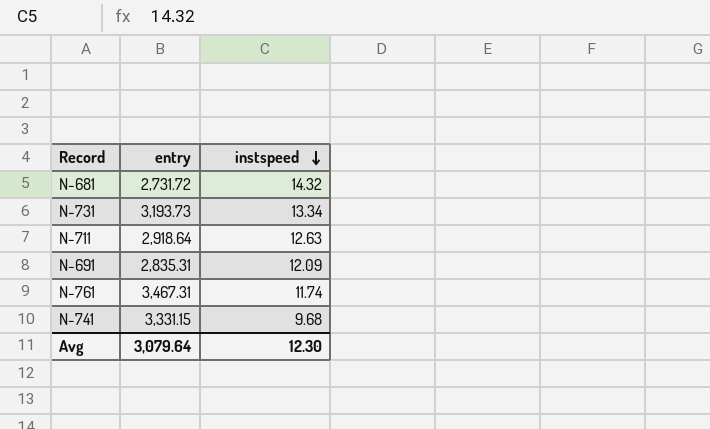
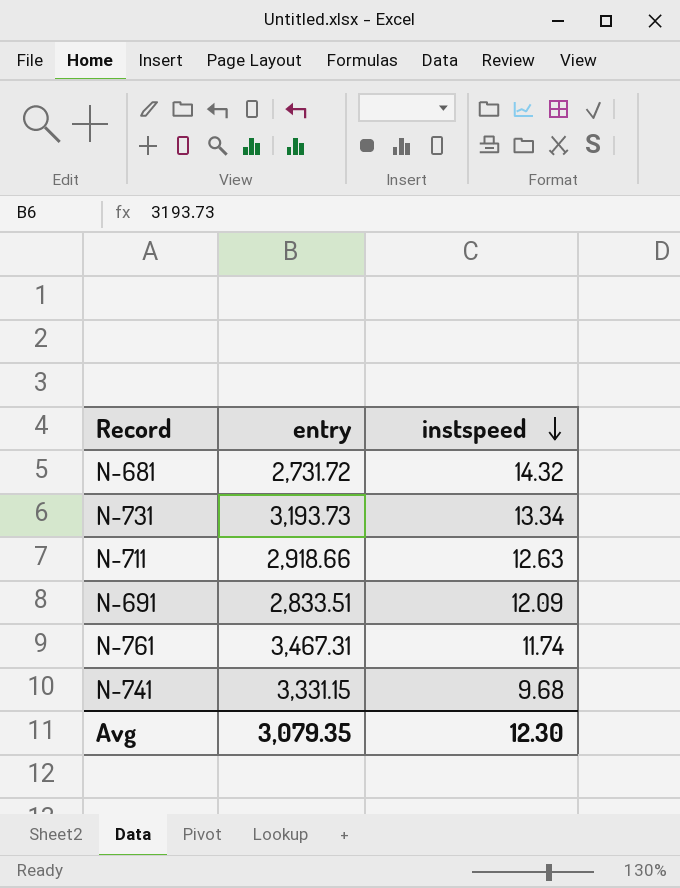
N-711 | entry: 2,918.64 -> 2,918.66
N-691 | entry: 2,835.31 -> 2,833.51
Avg | entry: 3,079.64 -> 3,079.35

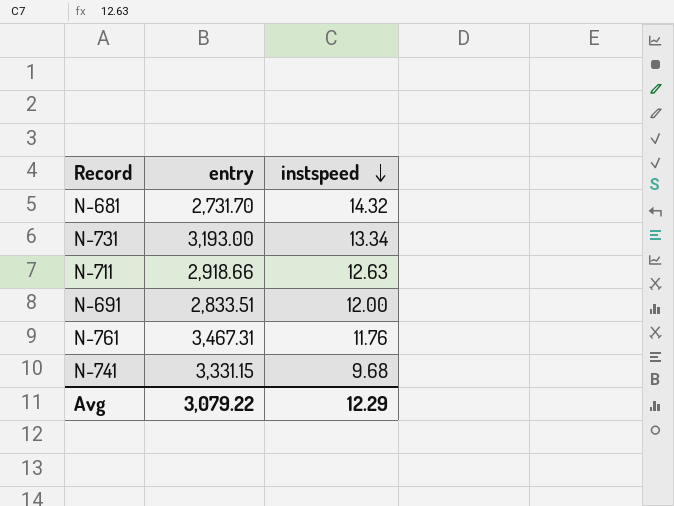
N-681 | entry: 2,731.72 -> 2,731.70
N-731 | entry: 3,193.73 -> 3,193.00
N-691 | instspeed: 12.09 -> 12.00
N-761 | instspeed: 11.74 -> 11.76
Avg | entry: 3,079.35 -> 3,079.22
Avg | instspeed: 12.30 -> 12.29

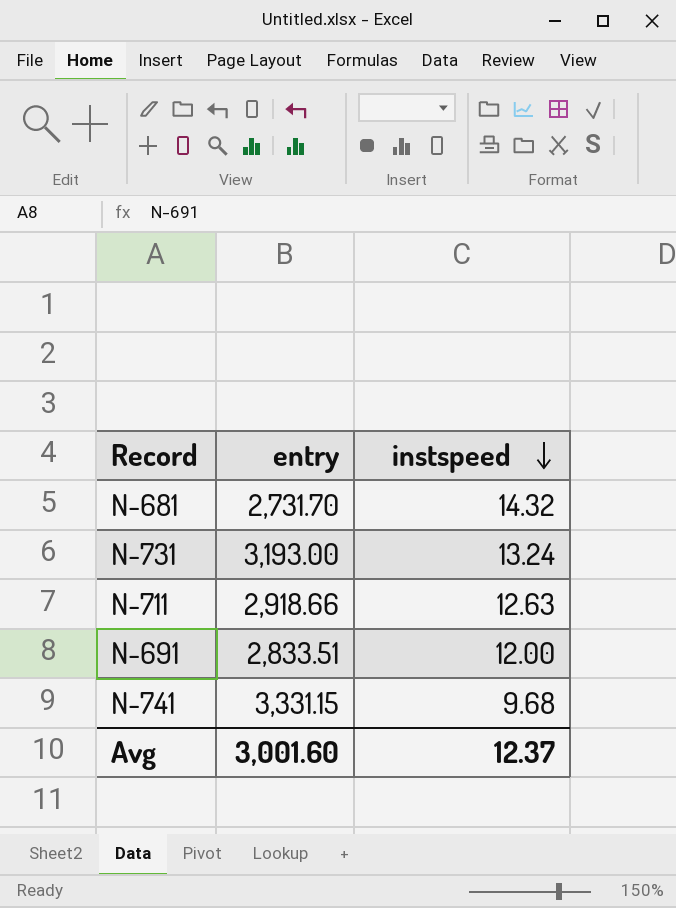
row N-761: 3,467.31 | 11.76 -> none
N-731 | instspeed: 13.34 -> 13.24
Avg | entry: 3,079.22 -> 3,001.60
Avg | instspeed: 12.29 -> 12.37

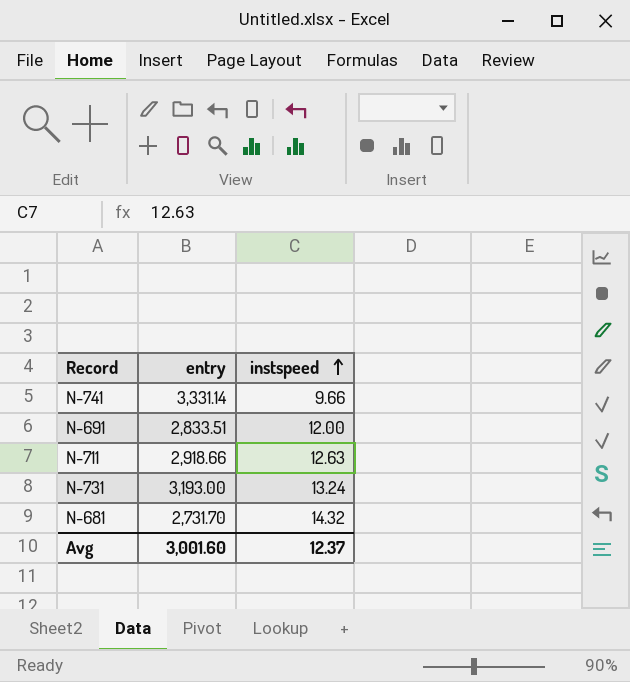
row order: instspeed descending -> instspeed ascending
N-741 | entry: 3,331.15 -> 3,331.14
N-741 | instspeed: 9.68 -> 9.66

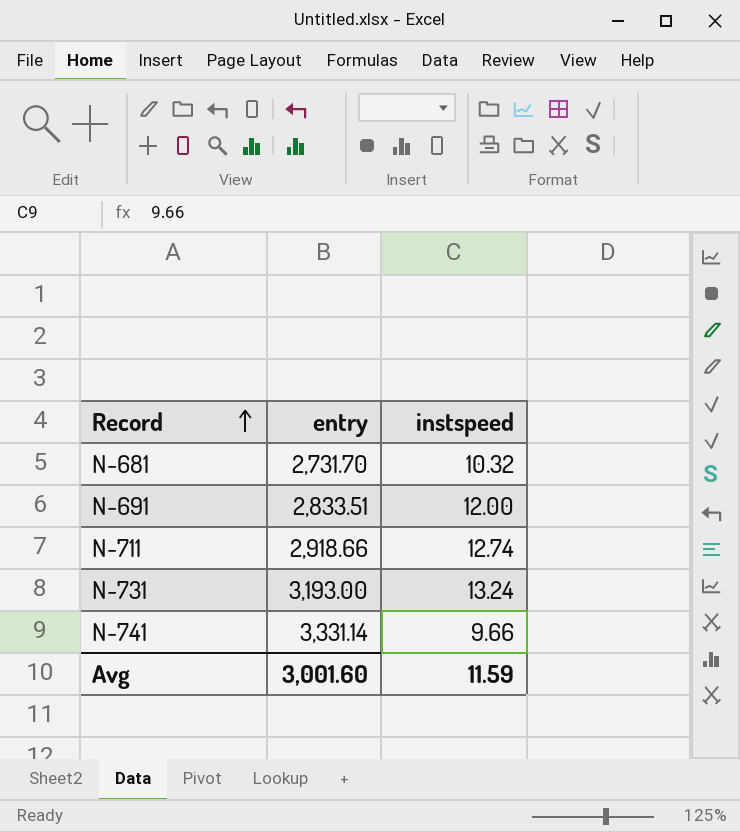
row order: instspeed ascending -> Record ascending
N-681 | instspeed: 14.32 -> 10.32
N-711 | instspeed: 12.63 -> 12.74
Avg | instspeed: 12.37 -> 11.59

